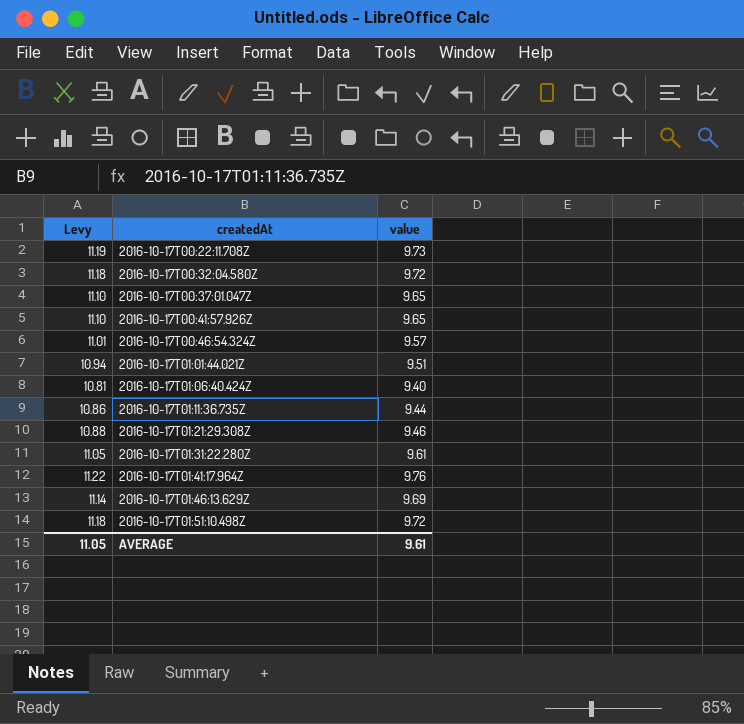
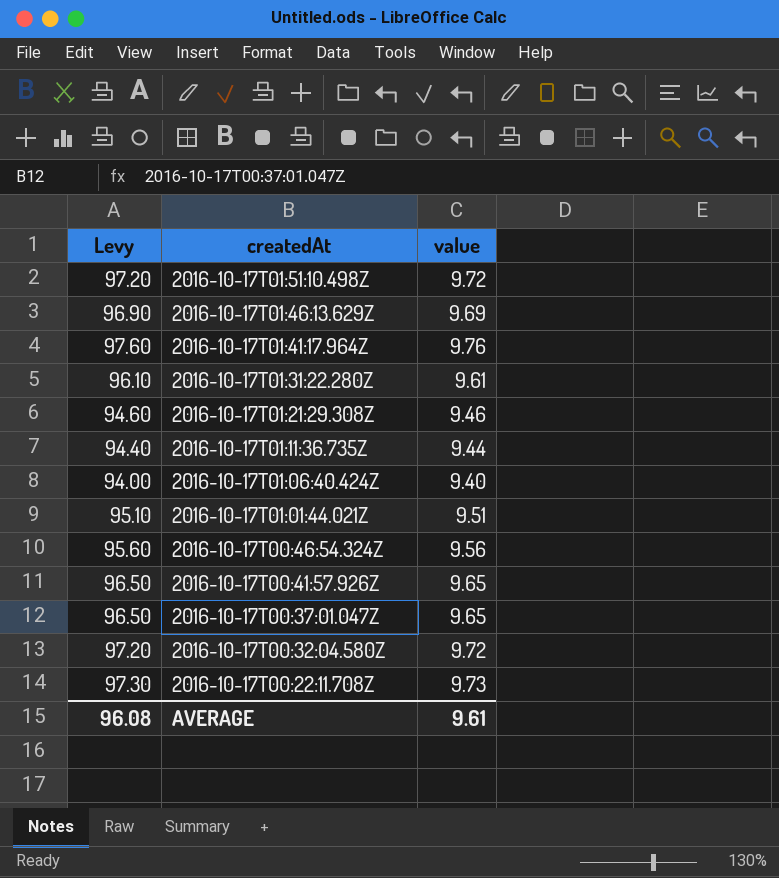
row order: createdAt ascending -> createdAt descending
column Levy | formula: [value] * 1.15 -> [value] * 10
2016-10-17T00:46:54.324Z | value: 9.57 -> 9.56
AVERAGE | Levy: 11.05 -> 96.08

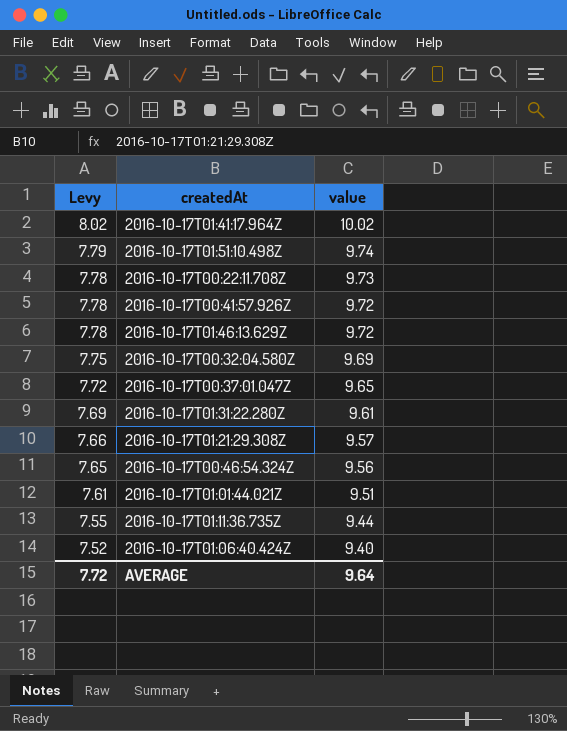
row order: createdAt descending -> Levy descending
column Levy | formula: [value] * 10 -> [value] * 0.8
2016-10-17T01:41:17.964Z | value: 9.76 -> 10.02
2016-10-17T01:51:10.498Z | value: 9.72 -> 9.74
2016-10-17T00:41:57.926Z | value: 9.65 -> 9.72
2016-10-17T01:46:13.629Z | value: 9.69 -> 9.72
2016-10-17T00:32:04.580Z | value: 9.72 -> 9.69
2016-10-17T01:21:29.308Z | value: 9.46 -> 9.57
AVERAGE | Levy: 96.08 -> 7.72
AVERAGE | value: 9.61 -> 9.64

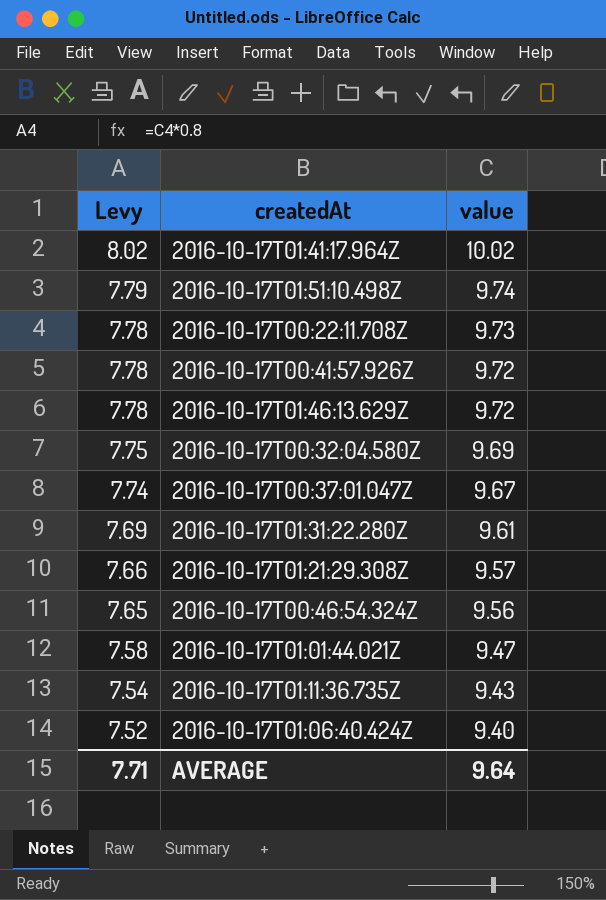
2016-10-17T00:37:01.047Z | Levy: 7.72 -> 7.74
2016-10-17T00:37:01.047Z | value: 9.65 -> 9.67
2016-10-17T01:01:44.021Z | Levy: 7.61 -> 7.58
2016-10-17T01:01:44.021Z | value: 9.51 -> 9.47
2016-10-17T01:11:36.735Z | Levy: 7.55 -> 7.54
2016-10-17T01:11:36.735Z | value: 9.44 -> 9.43
AVERAGE | Levy: 7.72 -> 7.71

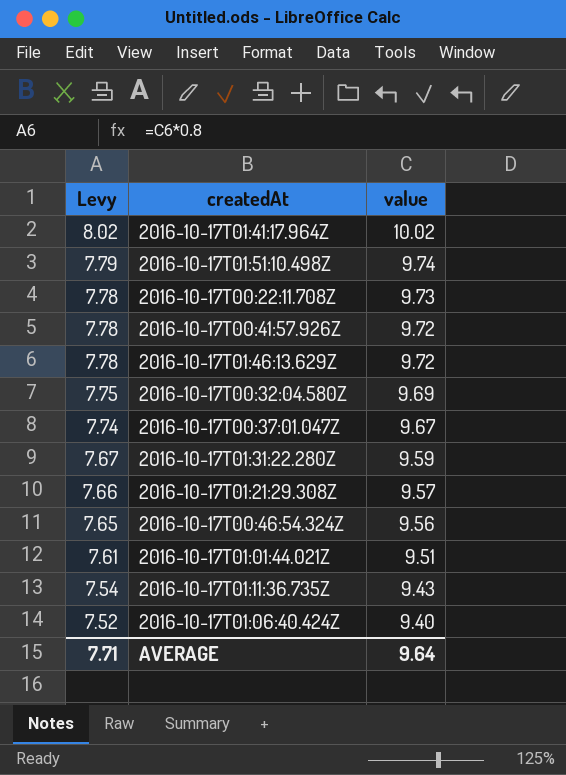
2016-10-17T01:31:22.280Z | Levy: 7.69 -> 7.67
2016-10-17T01:31:22.280Z | value: 9.61 -> 9.59
2016-10-17T01:01:44.021Z | Levy: 7.58 -> 7.61
2016-10-17T01:01:44.021Z | value: 9.47 -> 9.51

